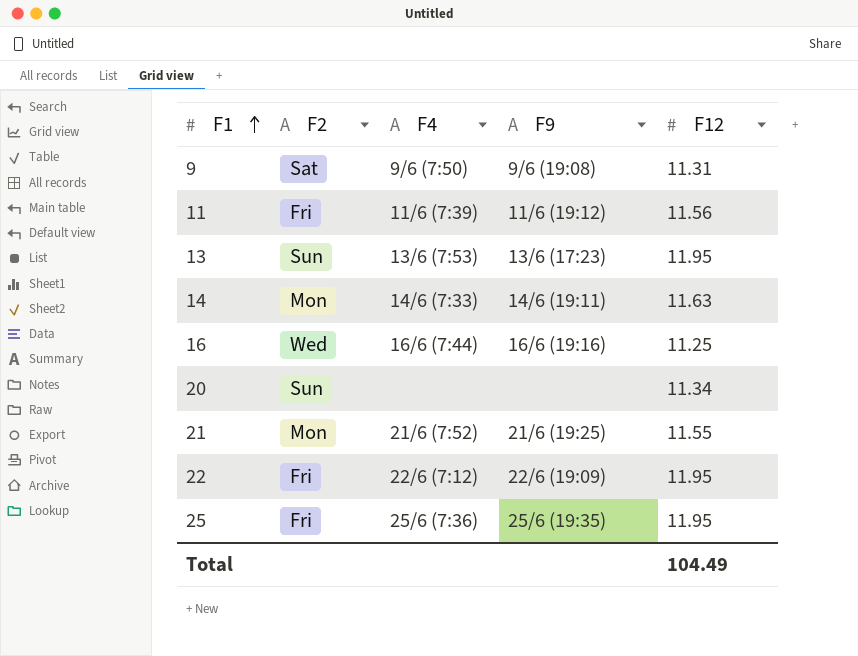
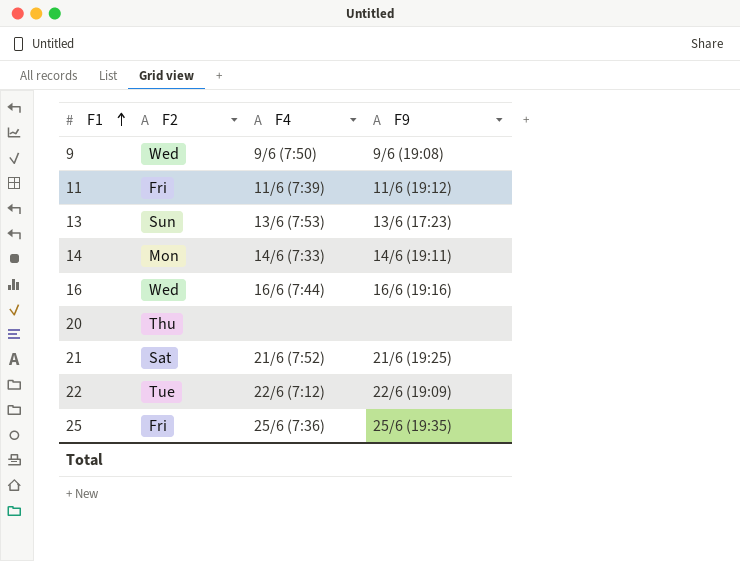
column F12 | position: 5 -> none
9 | F2: Sat -> Wed
20 | F2: Sun -> Thu
21 | F2: Mon -> Sat
22 | F2: Fri -> Tue

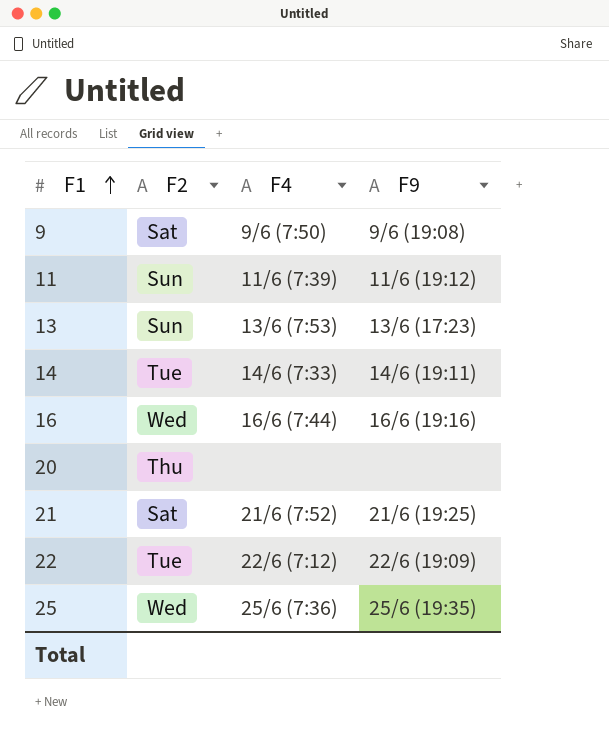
9 | F2: Wed -> Sat
11 | F2: Fri -> Sun
14 | F2: Mon -> Tue
25 | F2: Fri -> Wed

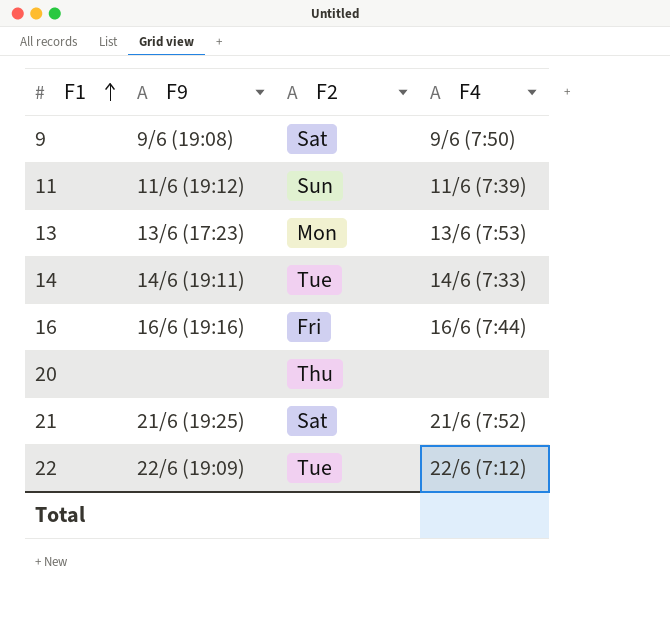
column F9 | position: 4 -> 2
row 25: Wed | 25/6 (7:36) | 25/6 (19:35) -> none
13 | F2: Sun -> Mon
16 | F2: Wed -> Fri

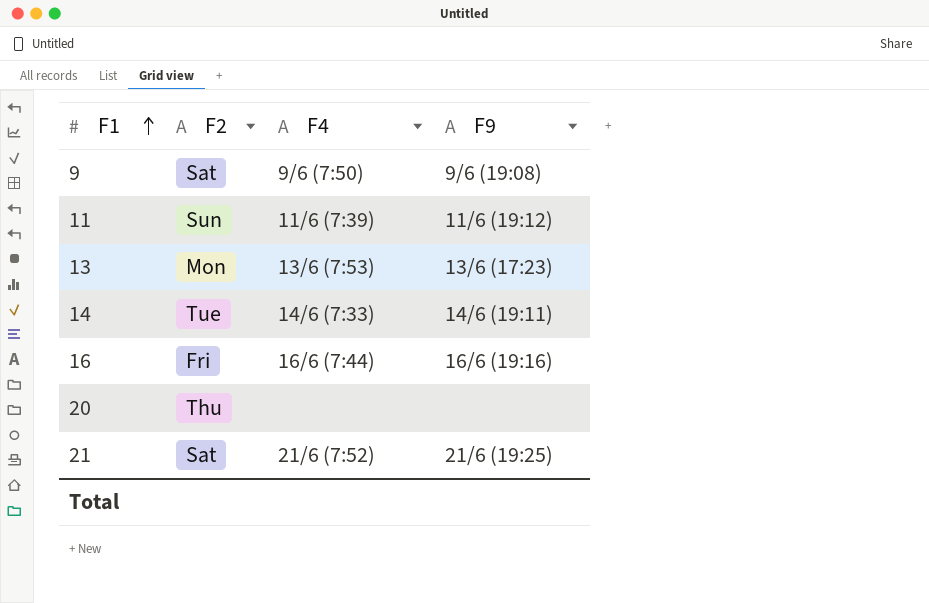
column F9 | position: 2 -> 4
row 22: 22/6 (19:09) | Tue | 22/6 (7:12) -> none

